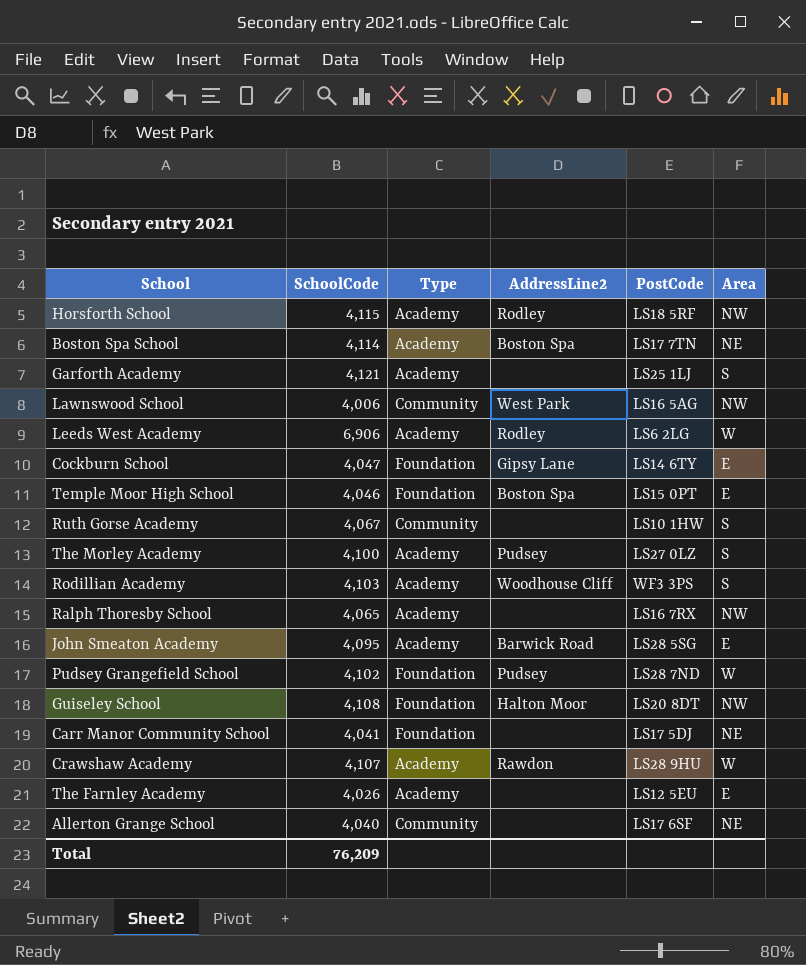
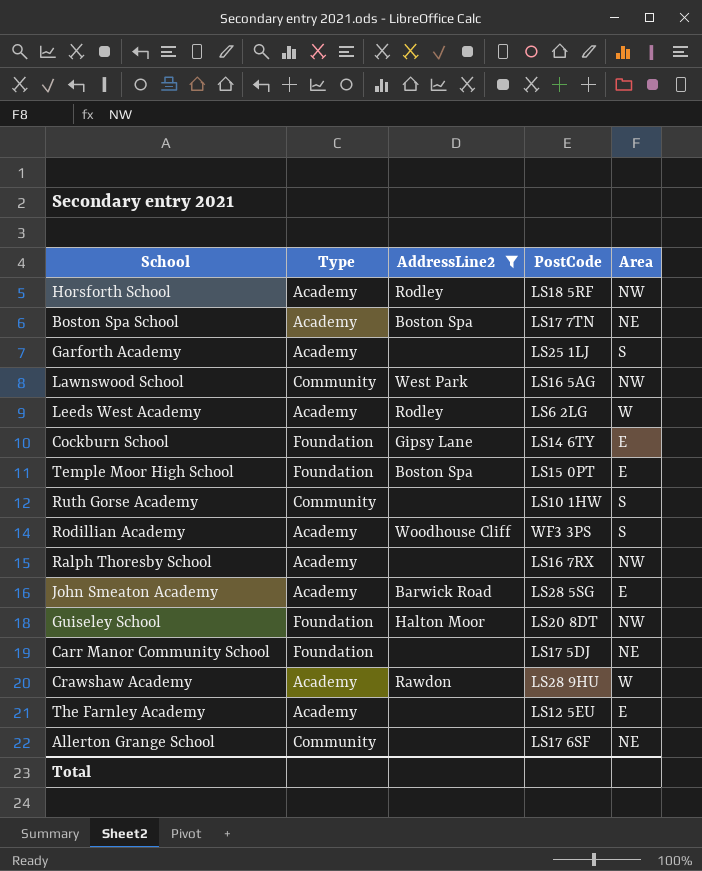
filter: none -> AddressLine2 != Pudsey
column SchoolCode | position: 2 -> none

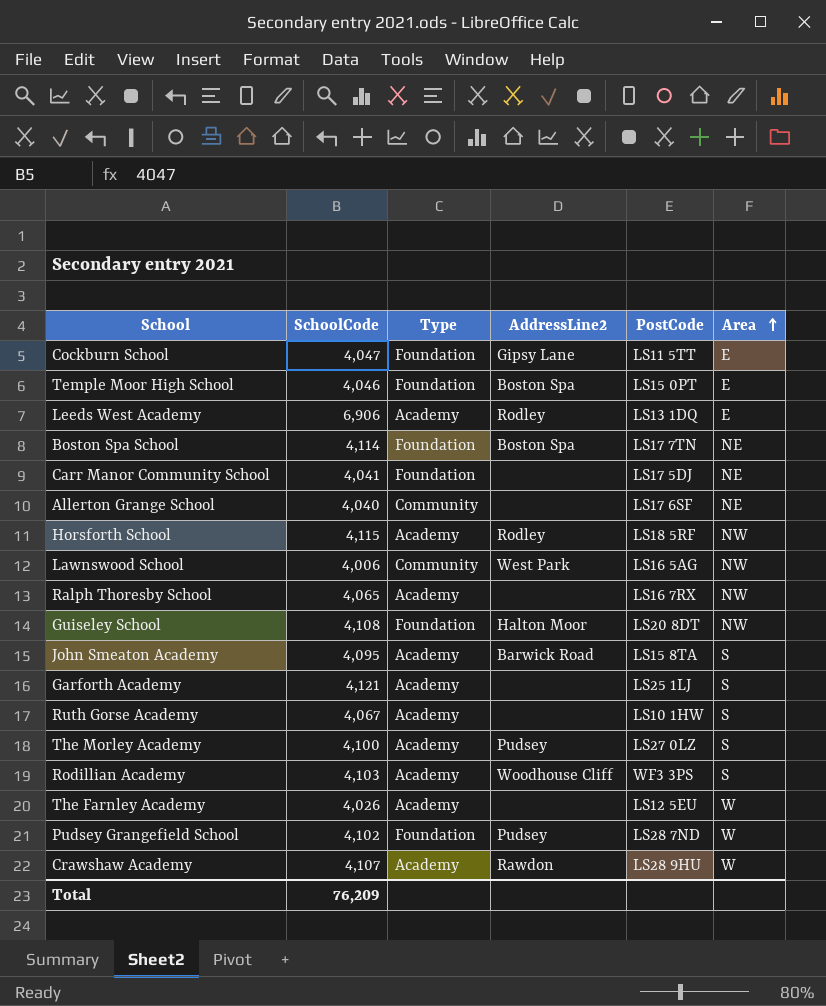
filter: AddressLine2 != Pudsey -> none
row order: none -> Area ascending
column SchoolCode | position: none -> 2
Cockburn School | PostCode: LS14 6TY -> LS11 5TT
Leeds West Academy | PostCode: LS6 2LG -> LS13 1DQ
Leeds West Academy | Area: W -> E
Boston Spa School | Type: Academy -> Foundation
John Smeaton Academy | PostCode: LS28 5SG -> LS15 8TA
John Smeaton Academy | Area: E -> S
Ruth Gorse Academy | Type: Community -> Academy
The Farnley Academy | Area: E -> W

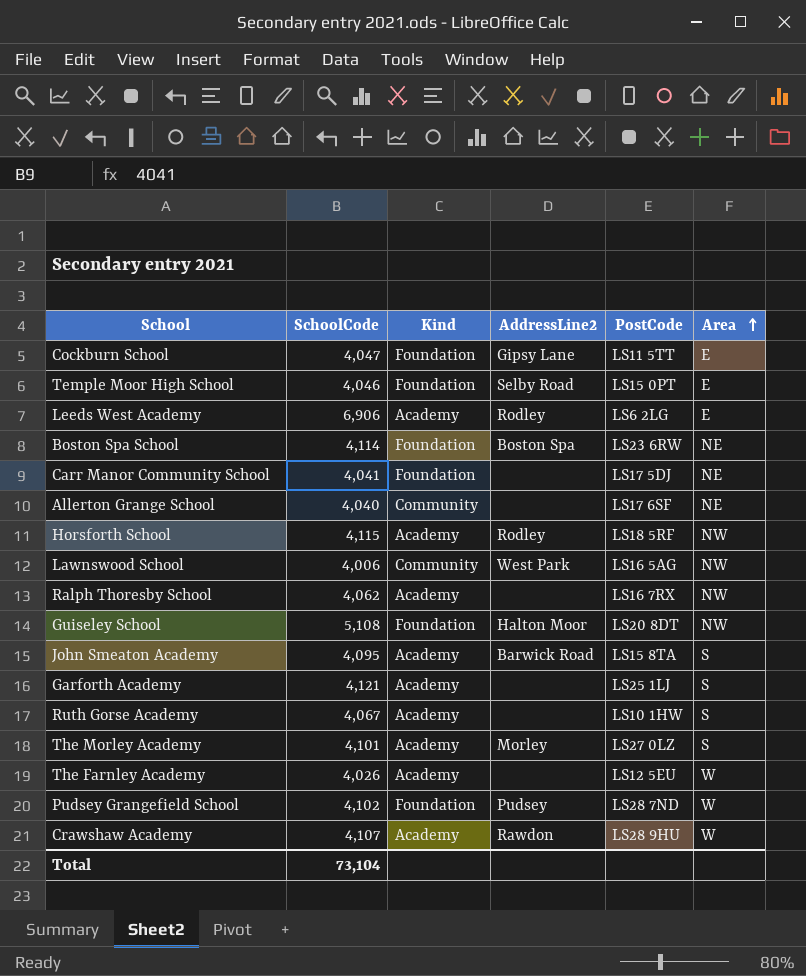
column name: Type -> Kind
row Rodillian Academy: 4,103 | Academy | Woodhouse Cliff | WF3 3PS | S -> none
Temple Moor High School | AddressLine2: Boston Spa -> Selby Road
Leeds West Academy | PostCode: LS13 1DQ -> LS6 2LG
Boston Spa School | PostCode: LS17 7TN -> LS23 6RW
Ralph Thoresby School | SchoolCode: 4,065 -> 4,062
Guiseley School | SchoolCode: 4,108 -> 5,108
The Morley Academy | SchoolCode: 4,100 -> 4,101
The Morley Academy | AddressLine2: Pudsey -> Morley
Total | SchoolCode: 76,209 -> 73,104

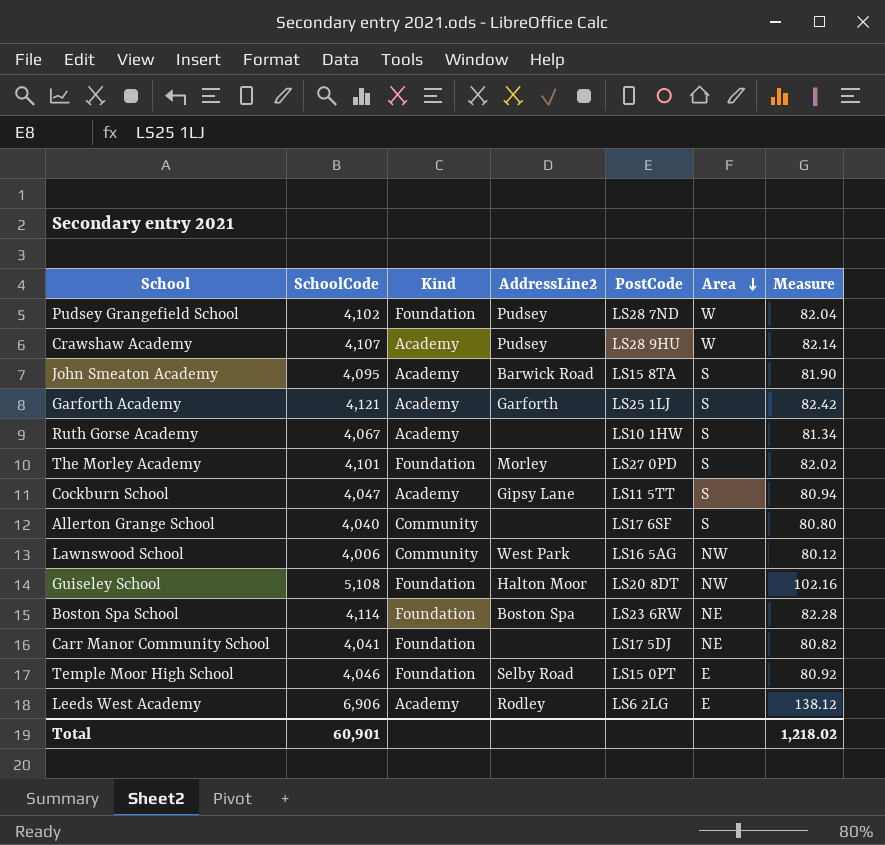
row order: Area ascending -> Area descending
column Measure | formula: none -> [SchoolCode] * 0.02
row Horsforth School: 4,115 | Academy | Rodley | LS18 5RF | NW -> none
row Ralph Thoresby School: 4,062 | Academy | none | LS16 7RX | NW -> none
row The Farnley Academy: 4,026 | Academy | none | LS12 5EU | W -> none
Crawshaw Academy | AddressLine2: Rawdon -> Pudsey
Garforth Academy | AddressLine2: none -> Garforth
The Morley Academy | Kind: Academy -> Foundation
The Morley Academy | PostCode: LS27 0LZ -> LS27 0PD
Cockburn School | Kind: Foundation -> Academy
Cockburn School | Area: E -> S
Allerton Grange School | Area: NE -> S
Total | SchoolCode: 73,104 -> 60,901

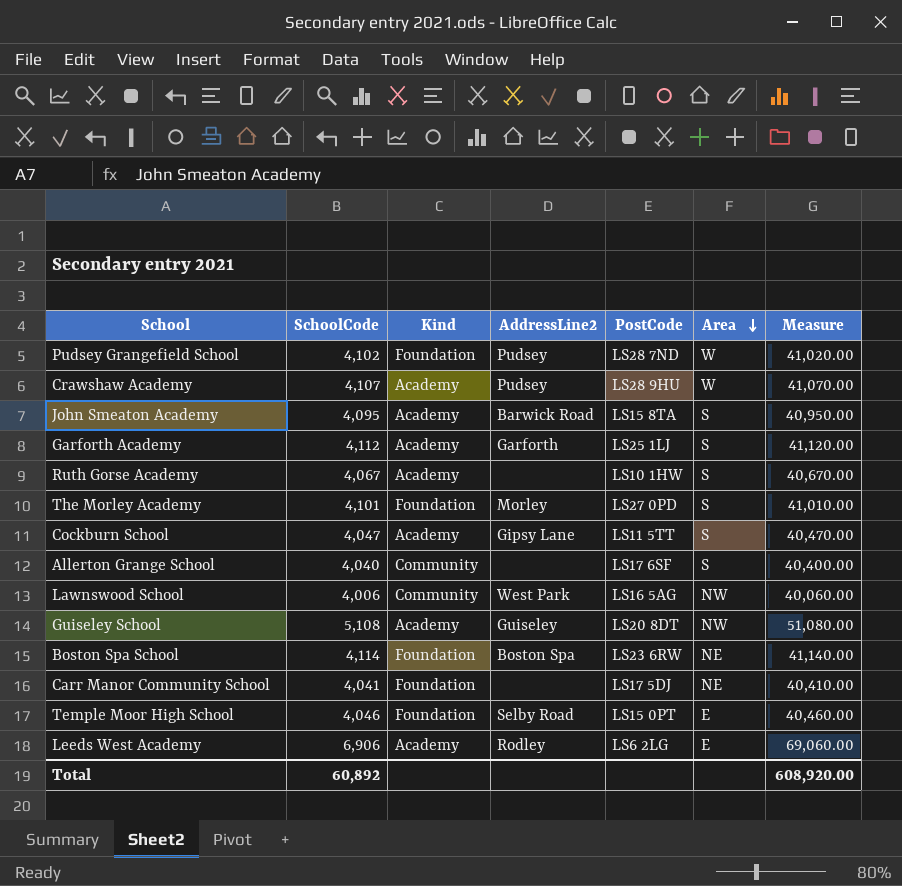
column Measure | formula: [SchoolCode] * 0.02 -> [SchoolCode] * 10
Garforth Academy | SchoolCode: 4,121 -> 4,112
Guiseley School | Kind: Foundation -> Academy
Guiseley School | AddressLine2: Halton Moor -> Guiseley
Total | SchoolCode: 60,901 -> 60,892
Total | Measure: 1,218.02 -> 608,920.00

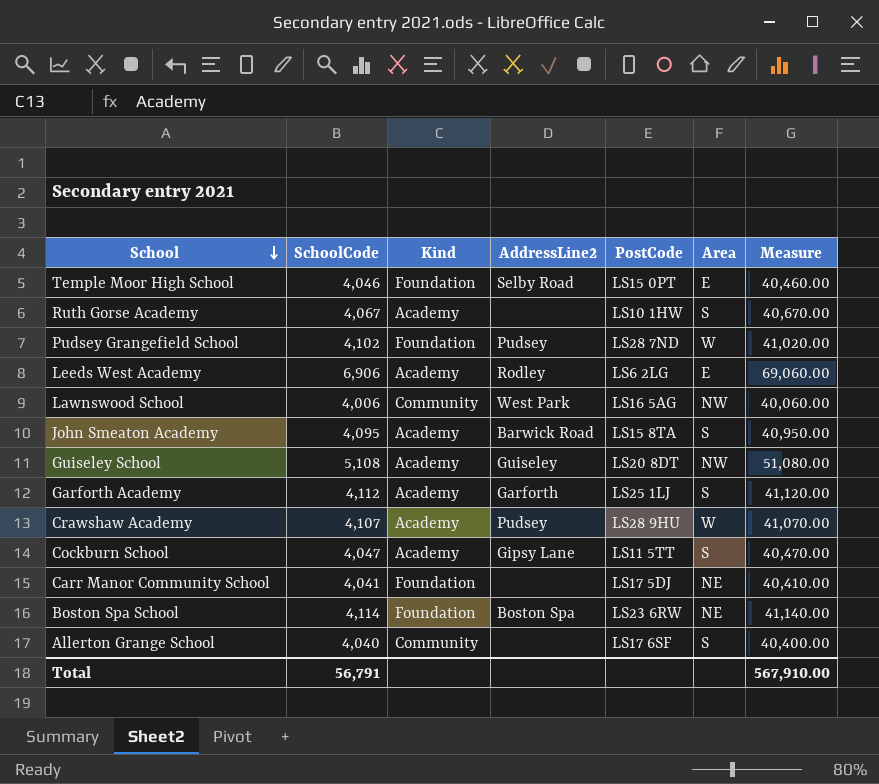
row order: Area descending -> School descending
row The Morley Academy: 4,101 | Foundation | Morley | LS27 0PD | S | 41,010.00 -> none
Total | SchoolCode: 60,892 -> 56,791
Total | Measure: 608,920.00 -> 567,910.00

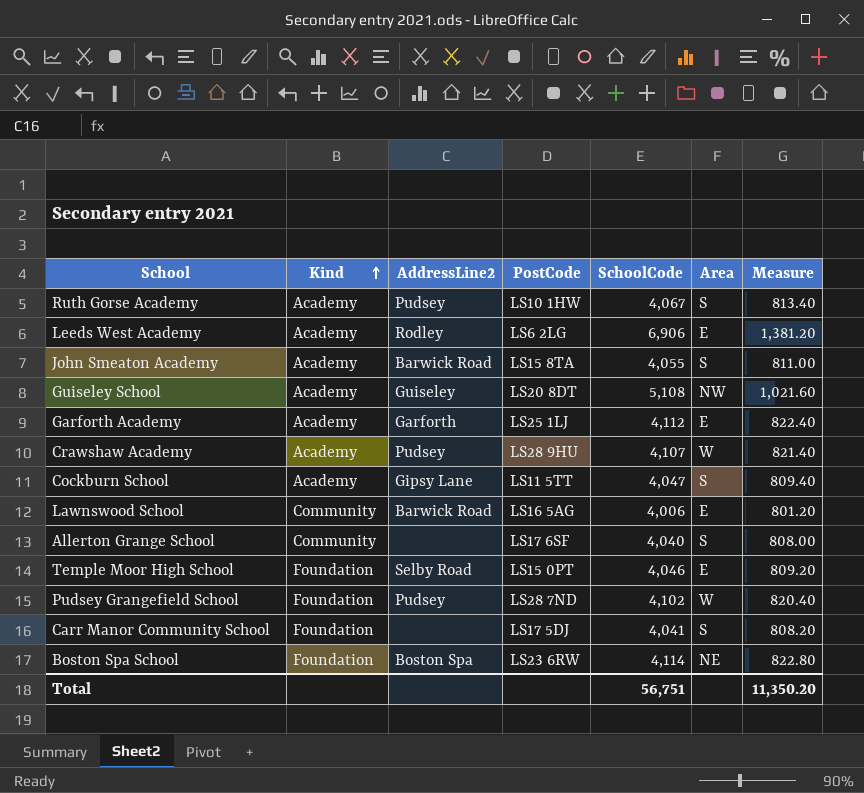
row order: School descending -> Kind ascending
column SchoolCode | position: 2 -> 5
column Measure | formula: [SchoolCode] * 10 -> [SchoolCode] * 0.2
Ruth Gorse Academy | AddressLine2: none -> Pudsey
John Smeaton Academy | SchoolCode: 4,095 -> 4,055
Garforth Academy | Area: S -> E
Lawnswood School | AddressLine2: West Park -> Barwick Road
Lawnswood School | Area: NW -> E
Carr Manor Community School | Area: NE -> S
Total | SchoolCode: 56,791 -> 56,751
Total | Measure: 567,910.00 -> 11,350.20

